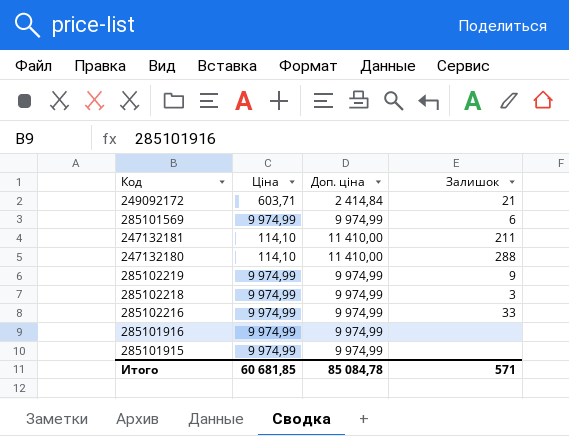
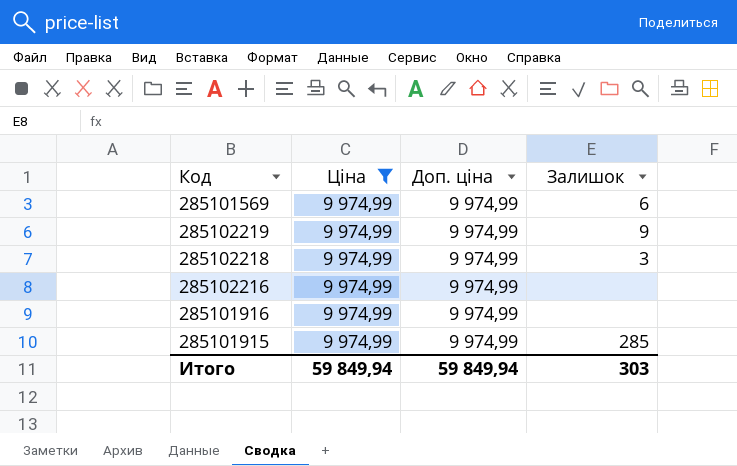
filter: none -> Ціна = 9 974,99
285102216 | Залишок: 33 -> none
285101915 | Залишок: none -> 285
Итого | Ціна: 60 681,85 -> 59 849,94
Итого | Доп. ціна: 85 084,78 -> 59 849,94
Итого | Залишок: 571 -> 303

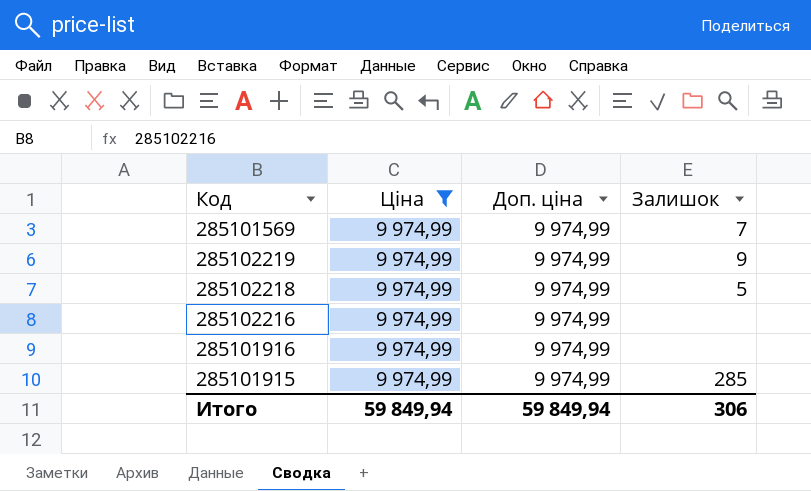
285101569 | Залишок: 6 -> 7
285102218 | Залишок: 3 -> 5
Итого | Залишок: 303 -> 306

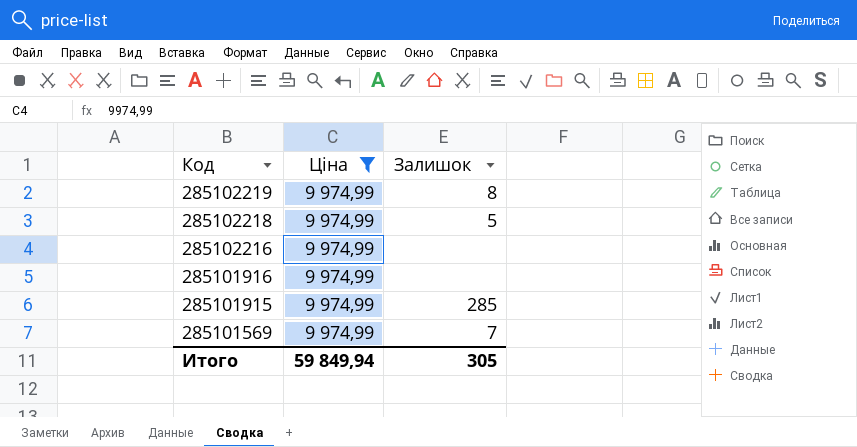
row order: none -> Код descending
column Доп. ціна | position: 3 -> none
285102219 | Залишок: 9 -> 8
Итого | Залишок: 306 -> 305

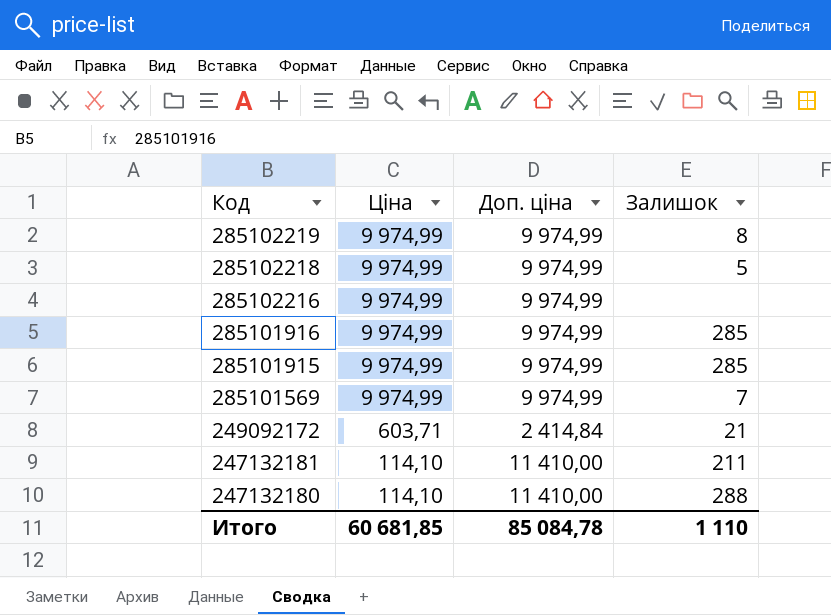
filter: Ціна = 9 974,99 -> none
column Доп. ціна | position: none -> 3
285101916 | Залишок: none -> 285
Итого | Ціна: 59 849,94 -> 60 681,85
Итого | Залишок: 305 -> 1 110

